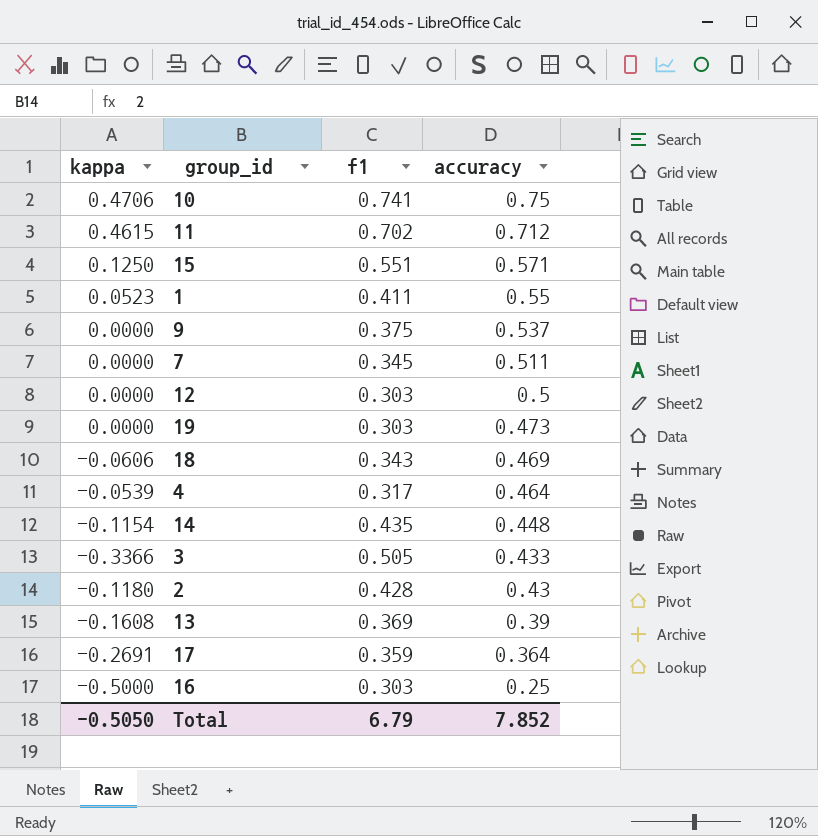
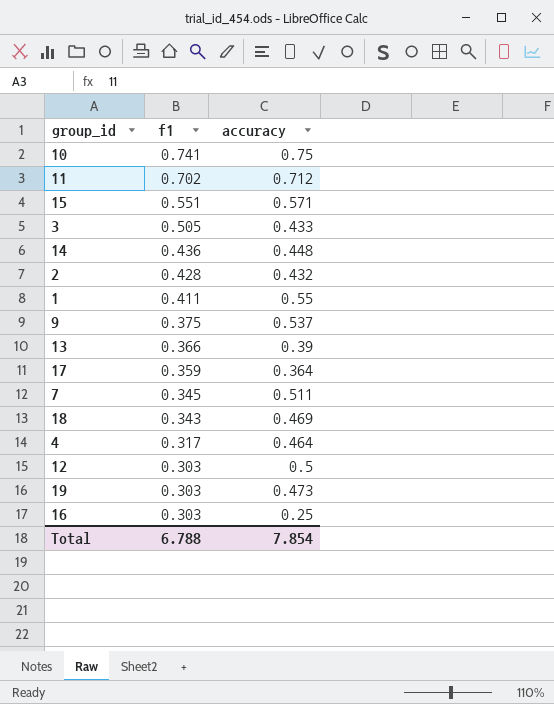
row order: accuracy descending -> f1 descending
column kappa | position: 1 -> none
14 | f1: 0.435 -> 0.436
2 | accuracy: 0.43 -> 0.432
13 | f1: 0.369 -> 0.366
Total | f1: 6.79 -> 6.788
Total | accuracy: 7.852 -> 7.854

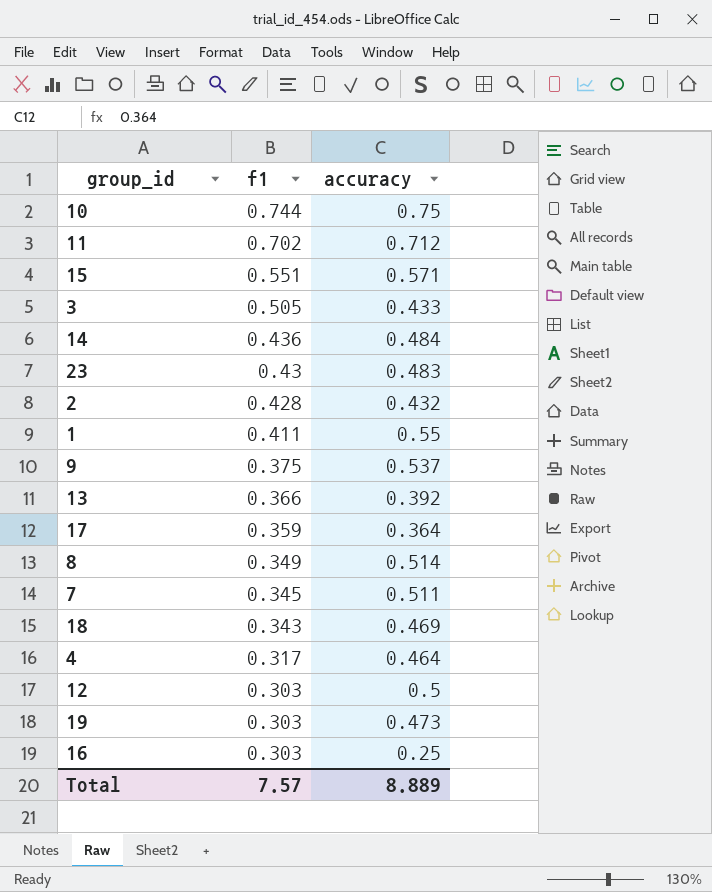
10 | f1: 0.741 -> 0.744
14 | accuracy: 0.448 -> 0.484
row 23: none -> 0.43 | 0.483
13 | accuracy: 0.39 -> 0.392
row 8: none -> 0.349 | 0.514
Total | f1: 6.788 -> 7.57
Total | accuracy: 7.854 -> 8.889

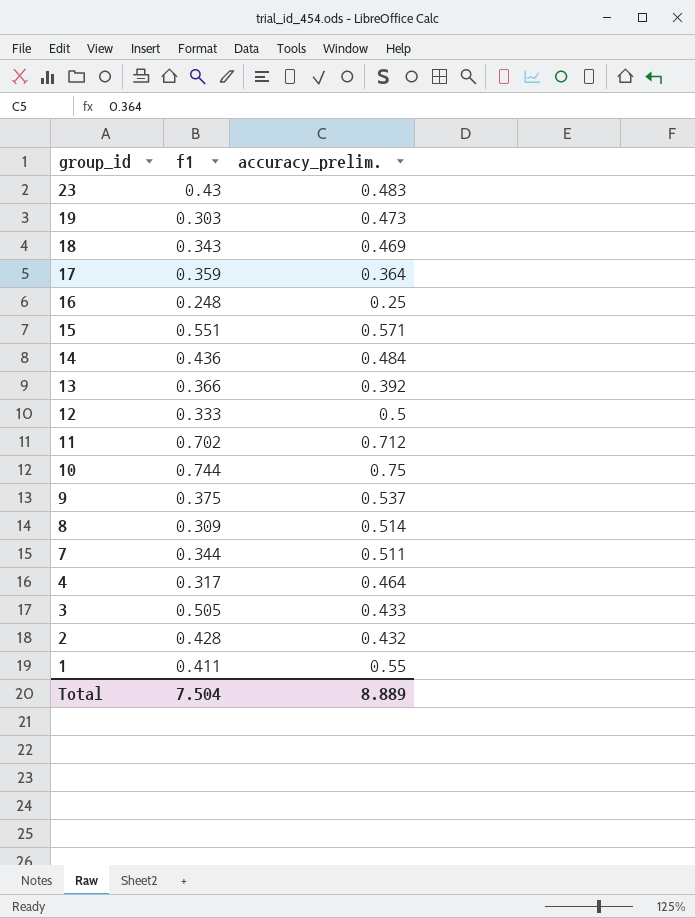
row order: f1 descending -> group_id descending
column name: accuracy -> accuracy_prelim.
16 | f1: 0.303 -> 0.248
12 | f1: 0.303 -> 0.333
8 | f1: 0.349 -> 0.309
7 | f1: 0.345 -> 0.344
Total | f1: 7.57 -> 7.504

